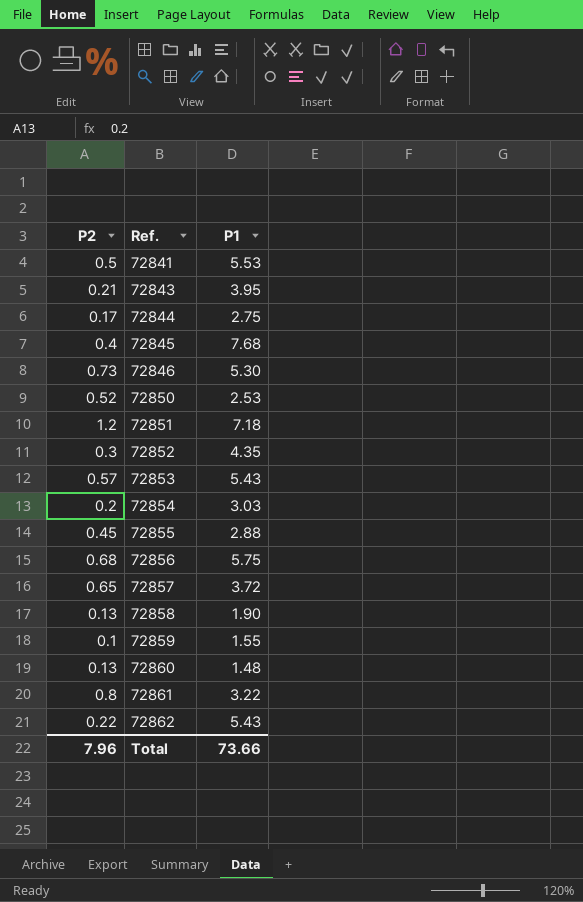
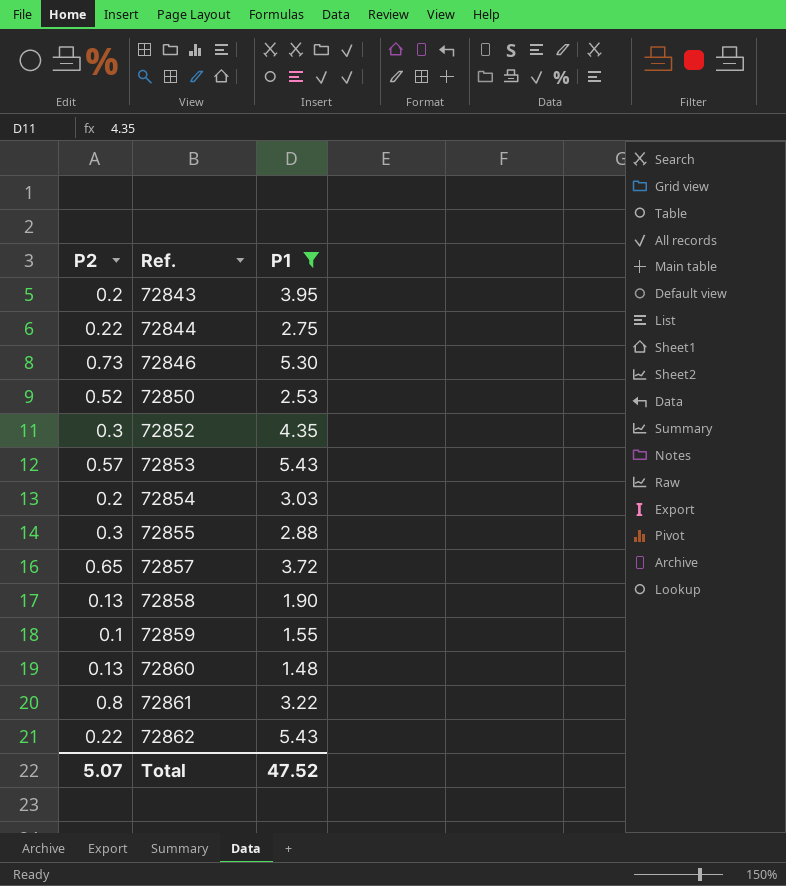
filter: none -> P1 <= 5.43
72843 | P2: 0.21 -> 0.2
72844 | P2: 0.17 -> 0.22
72855 | P2: 0.45 -> 0.3
Total | P2: 7.96 -> 5.07
Total | P1: 73.66 -> 47.52

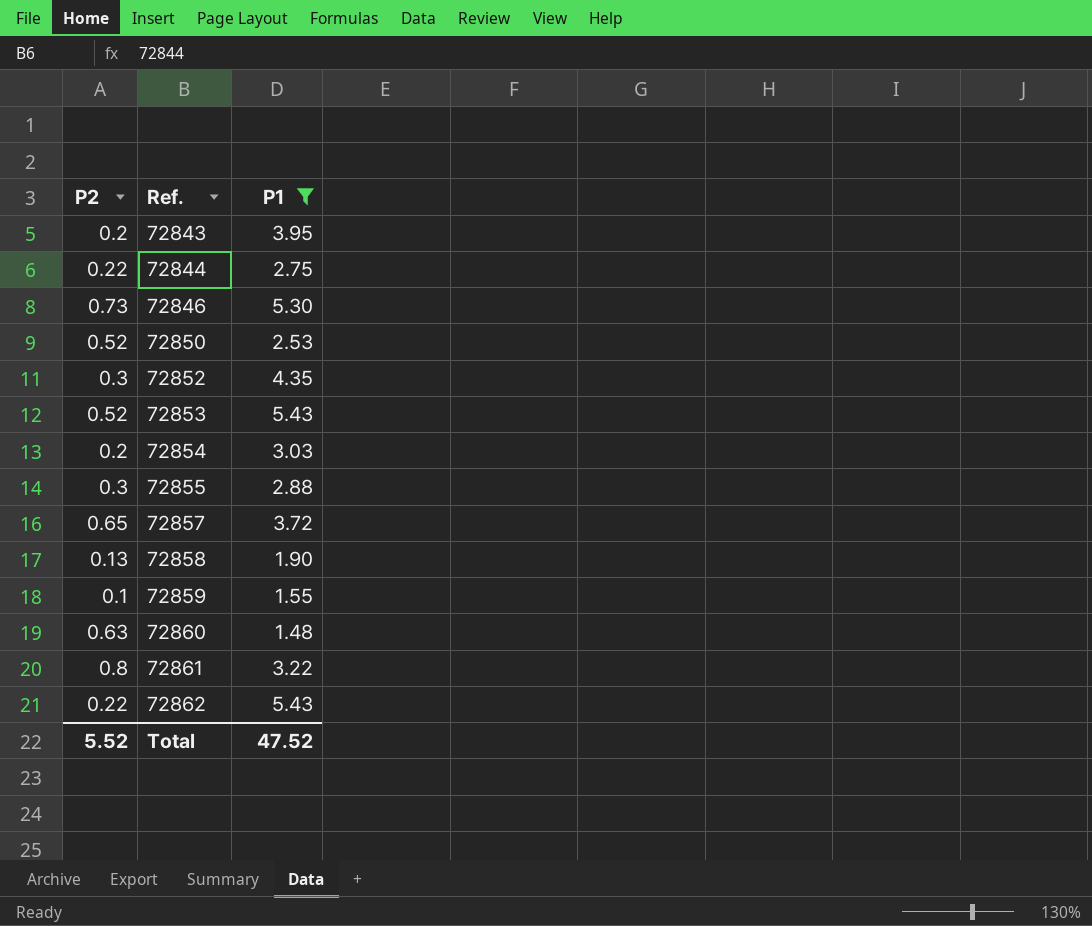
72853 | P2: 0.57 -> 0.52
72860 | P2: 0.13 -> 0.63
Total | P2: 5.07 -> 5.52

